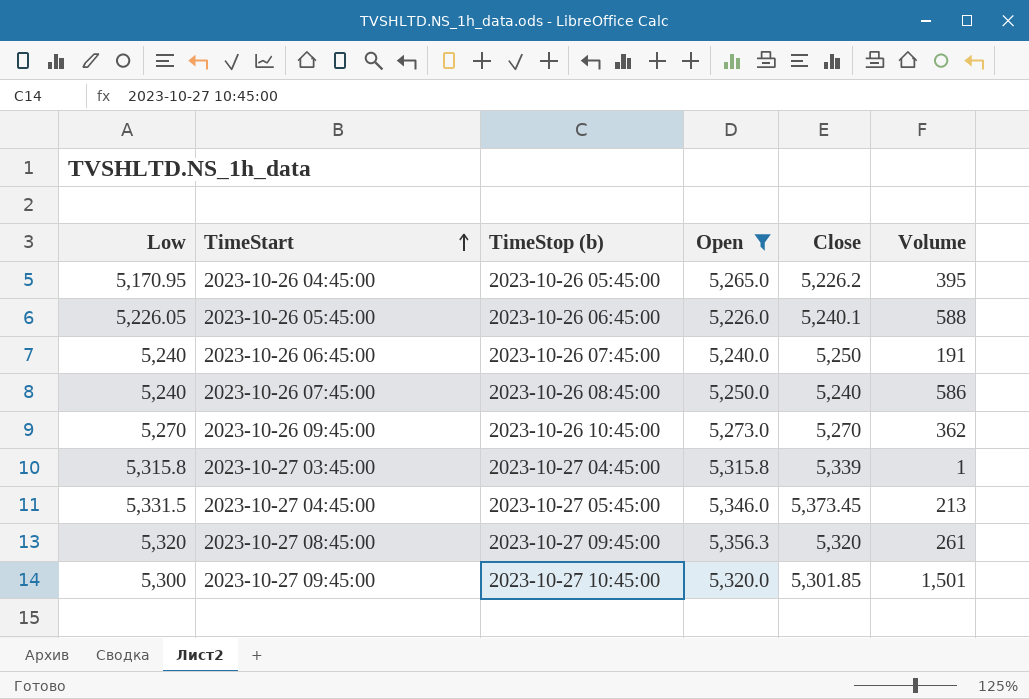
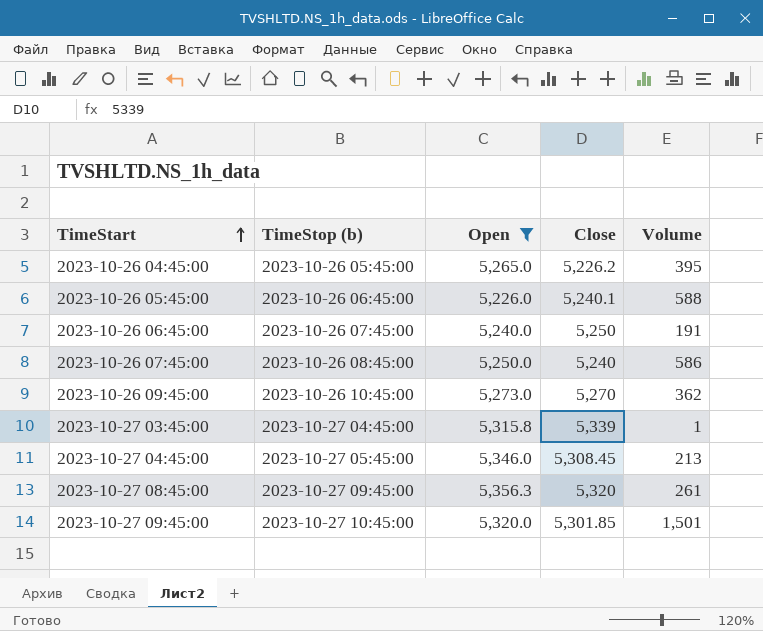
column Low | position: 1 -> none
2023-10-27 04:45:00 | Close: 5,373.45 -> 5,308.45

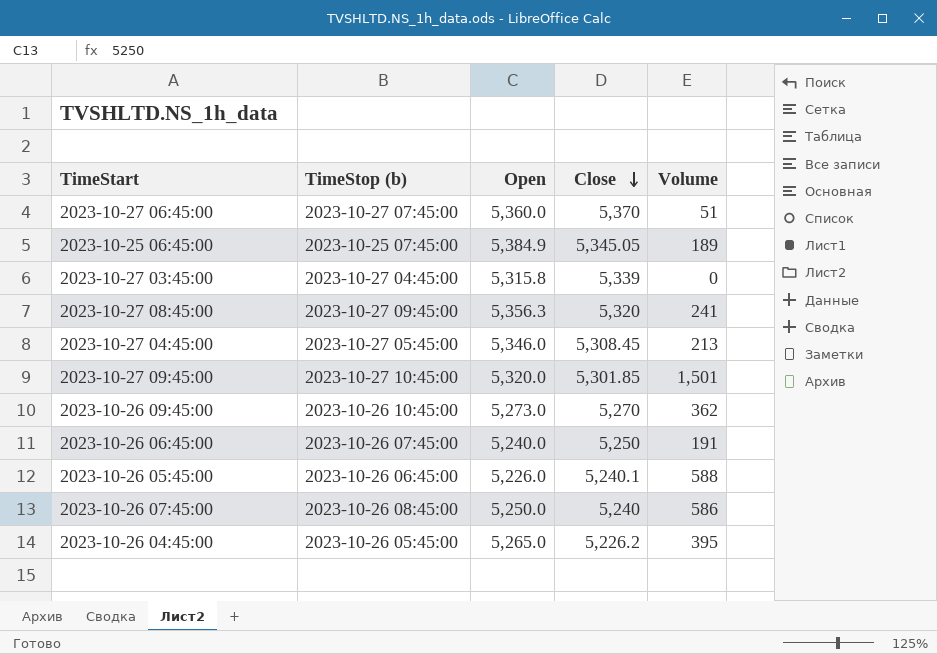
filter: Open <= 5,356.3 -> none
row order: TimeStart ascending -> Close descending
2023-10-27 03:45:00 | Volume: 1 -> 0
2023-10-27 08:45:00 | Volume: 261 -> 241

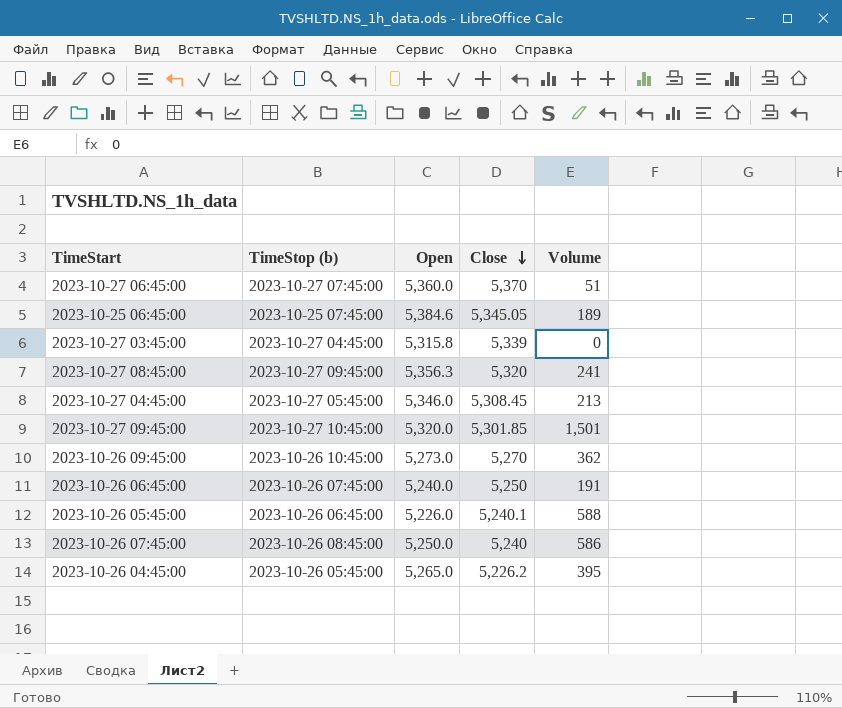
2023-10-25 06:45:00 | Open: 5,384.9 -> 5,384.6

